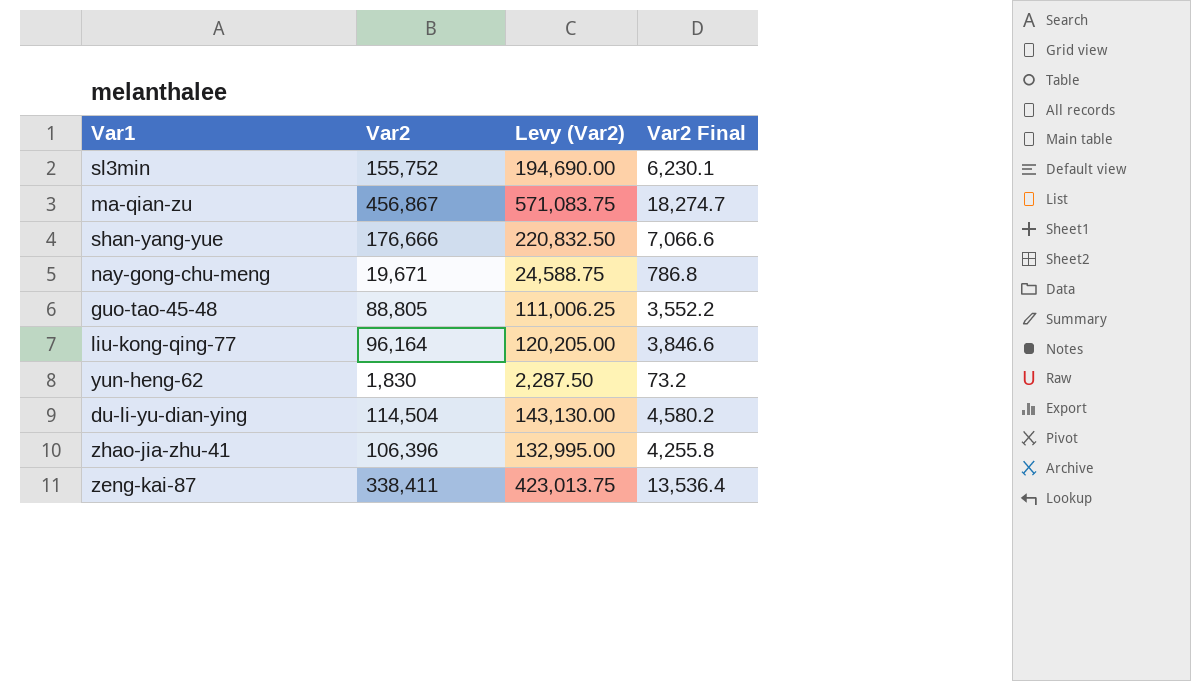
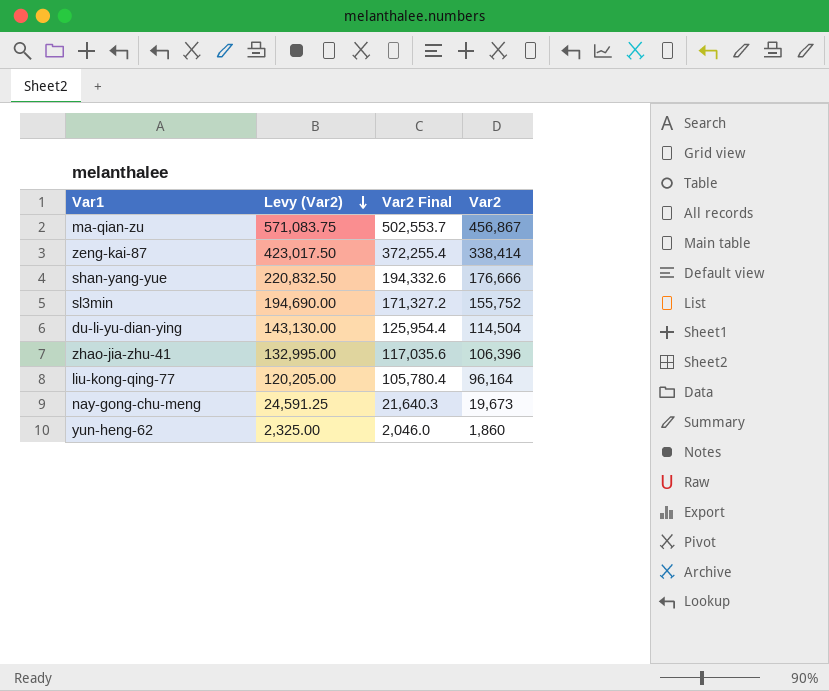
row order: none -> Levy (Var2) descending
column Var2 Final | formula: [Var2] * 0.04 -> [Var2] * 1.1
column Var2 | position: 2 -> 4
row guo-tao-45-48: 88,805 | 111,006.25 | 3,552.2 -> none
zeng-kai-87 | Levy (Var2): 423,013.75 -> 423,017.50
zeng-kai-87 | Var2: 338,411 -> 338,414
nay-gong-chu-meng | Levy (Var2): 24,588.75 -> 24,591.25
nay-gong-chu-meng | Var2: 19,671 -> 19,673
yun-heng-62 | Levy (Var2): 2,287.50 -> 2,325.00
yun-heng-62 | Var2: 1,830 -> 1,860

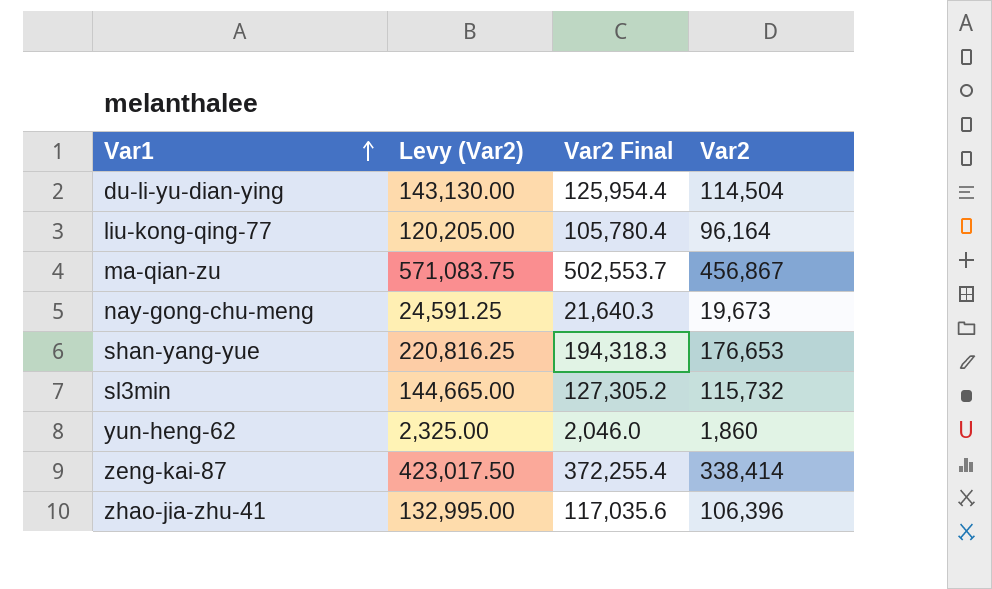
row order: Levy (Var2) descending -> Var1 ascending
shan-yang-yue | Levy (Var2): 220,832.50 -> 220,816.25
shan-yang-yue | Var2 Final: 194,332.6 -> 194,318.3
shan-yang-yue | Var2: 176,666 -> 176,653
sl3min | Levy (Var2): 194,690.00 -> 144,665.00
sl3min | Var2 Final: 171,327.2 -> 127,305.2
sl3min | Var2: 155,752 -> 115,732

